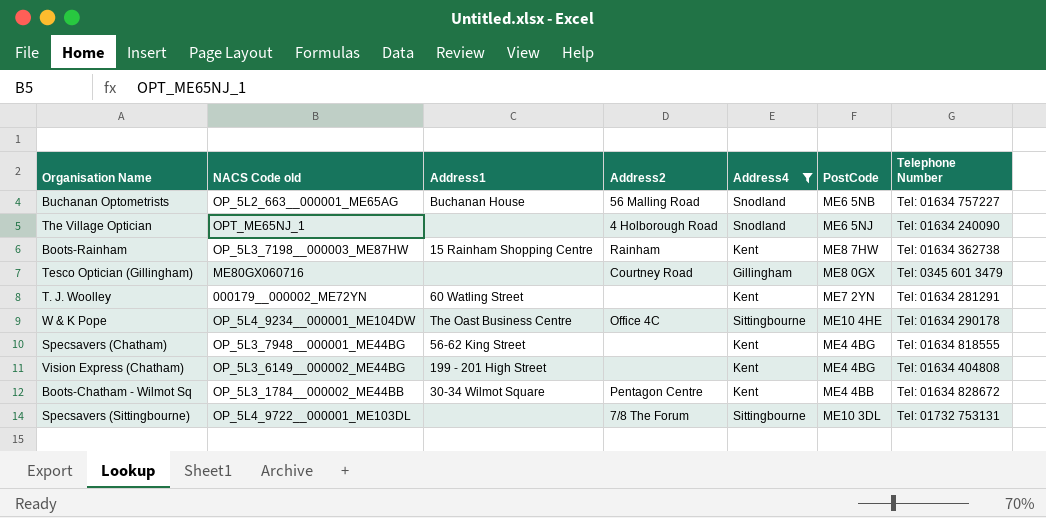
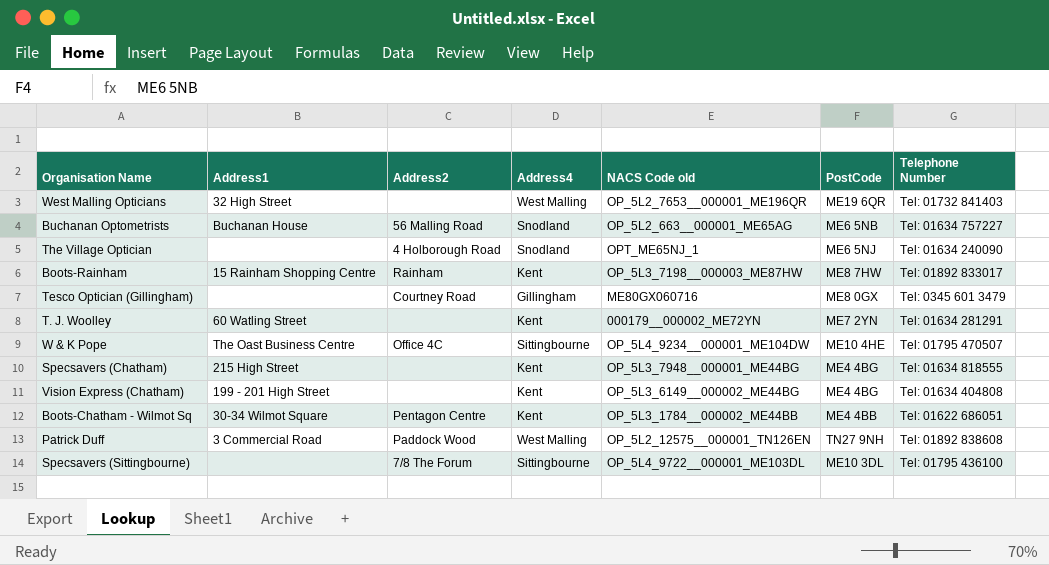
filter: Address4 != West Malling -> none
column NACS Code old | position: 2 -> 5
Boots-Rainham | Telephone Number: Tel: 01634 362738 -> Tel: 01892 833017
W & K Pope | Telephone Number: Tel: 01634 290178 -> Tel: 01795 470507
Specsavers (Chatham) | Address1: 56-62 King Street -> 215 High Street
Boots-Chatham - Wilmot Sq | Telephone Number: Tel: 01634 828672 -> Tel: 01622 686051
Specsavers (Sittingbourne) | Telephone Number: Tel: 01732 753131 -> Tel: 01795 436100

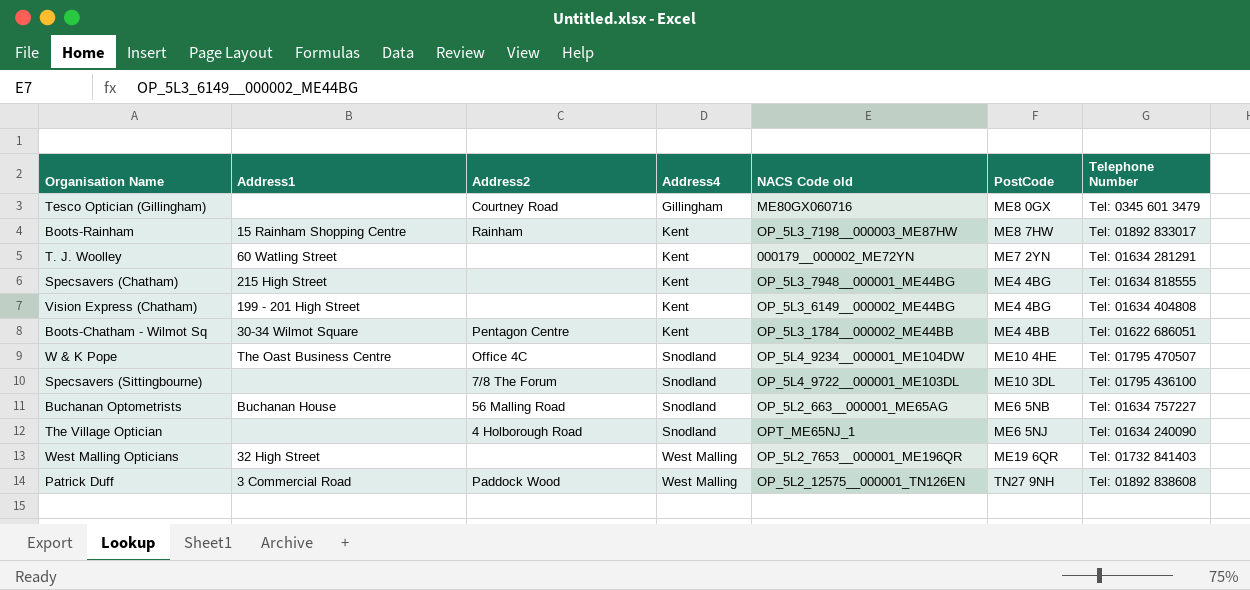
row order: none -> Address4 ascending
W & K Pope | Address4: Sittingbourne -> Snodland
Specsavers (Sittingbourne) | Address4: Sittingbourne -> Snodland

